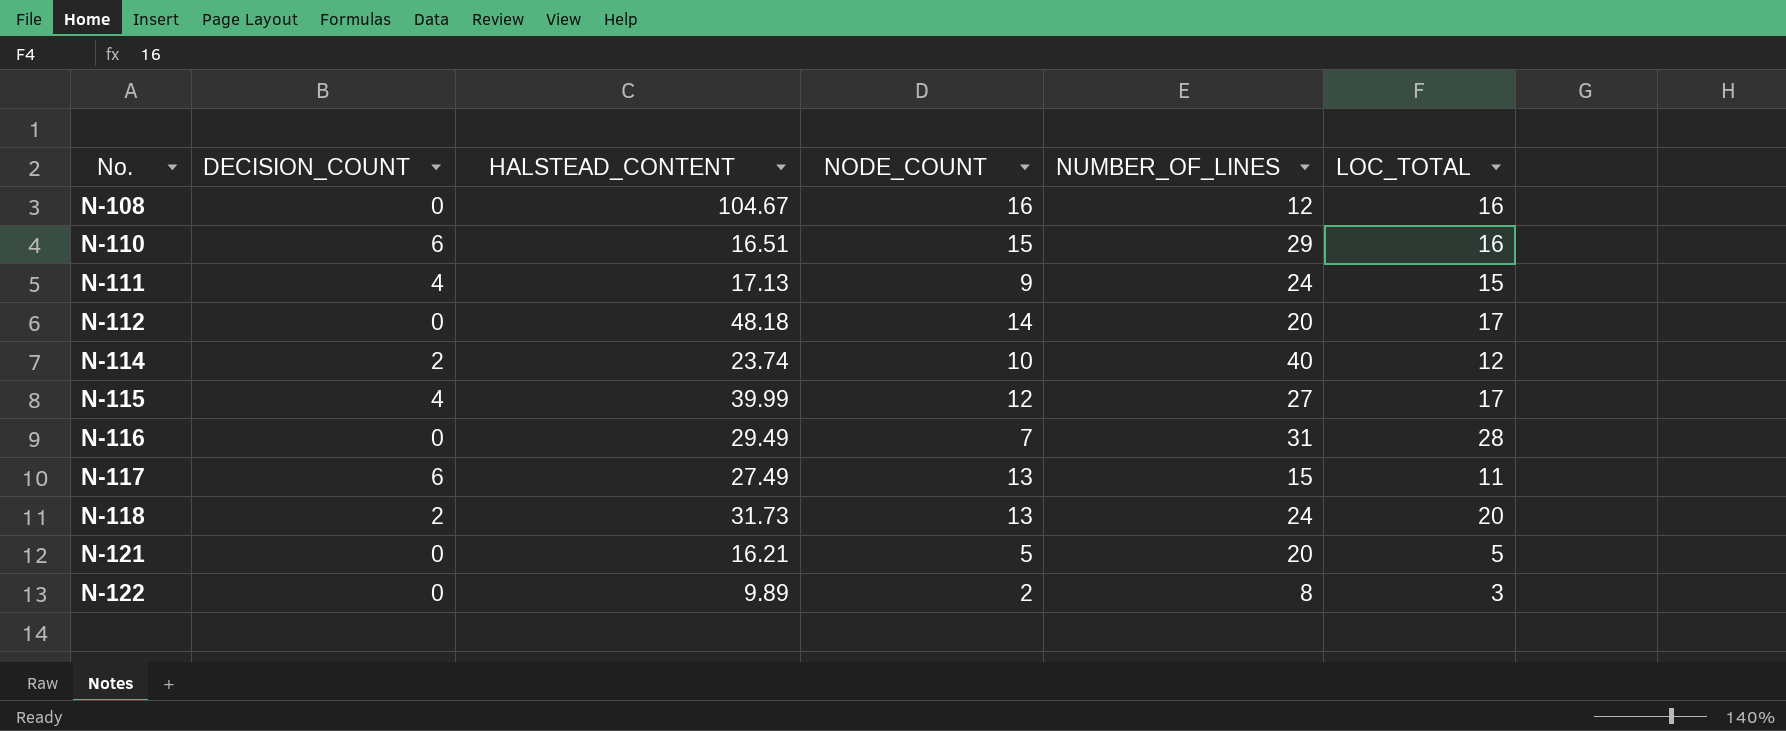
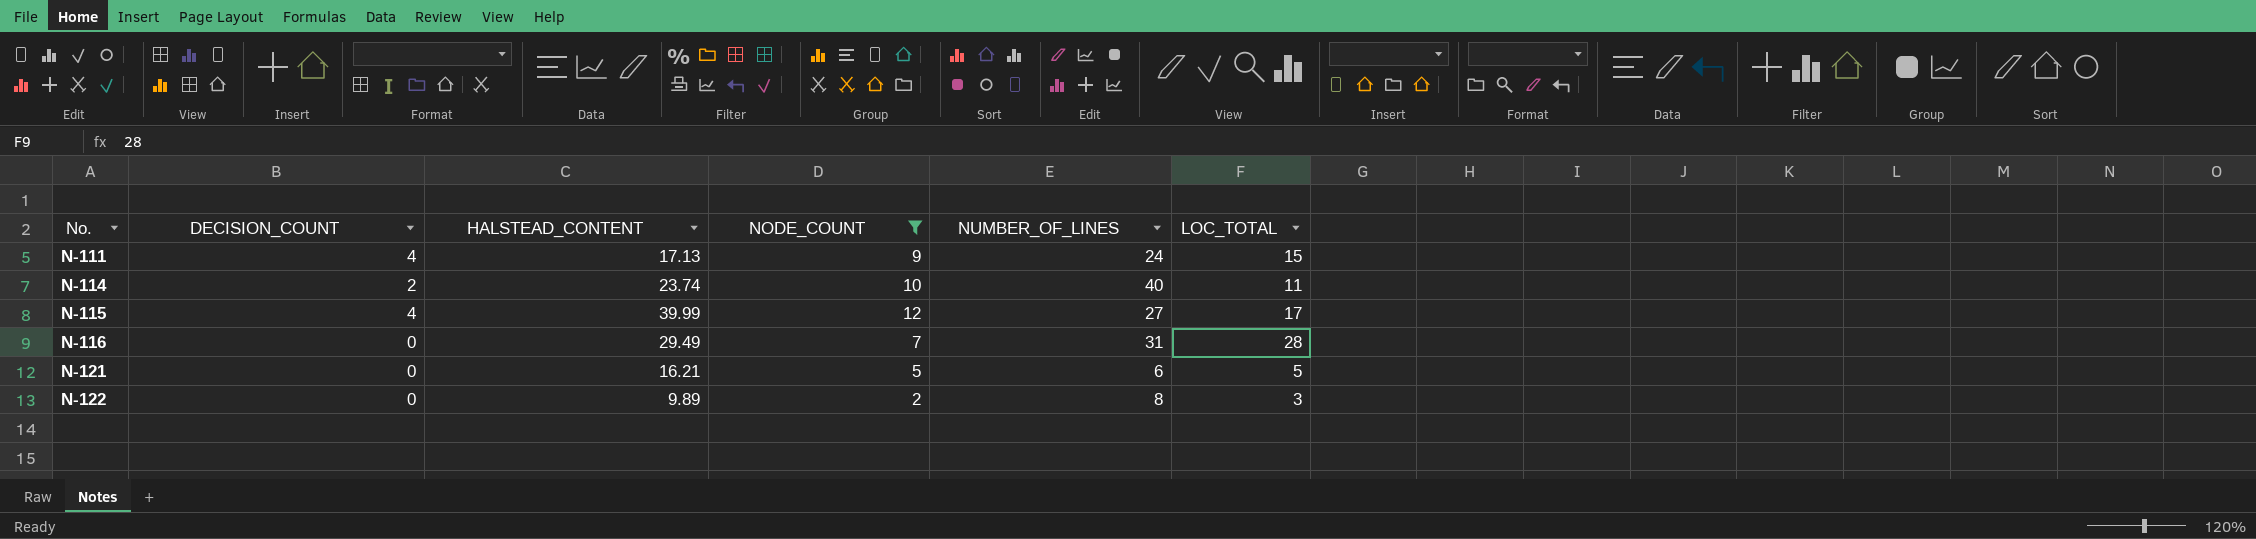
filter: none -> NODE_COUNT <= 12
N-114 | LOC_TOTAL: 12 -> 11
N-121 | NUMBER_OF_LINES: 20 -> 6

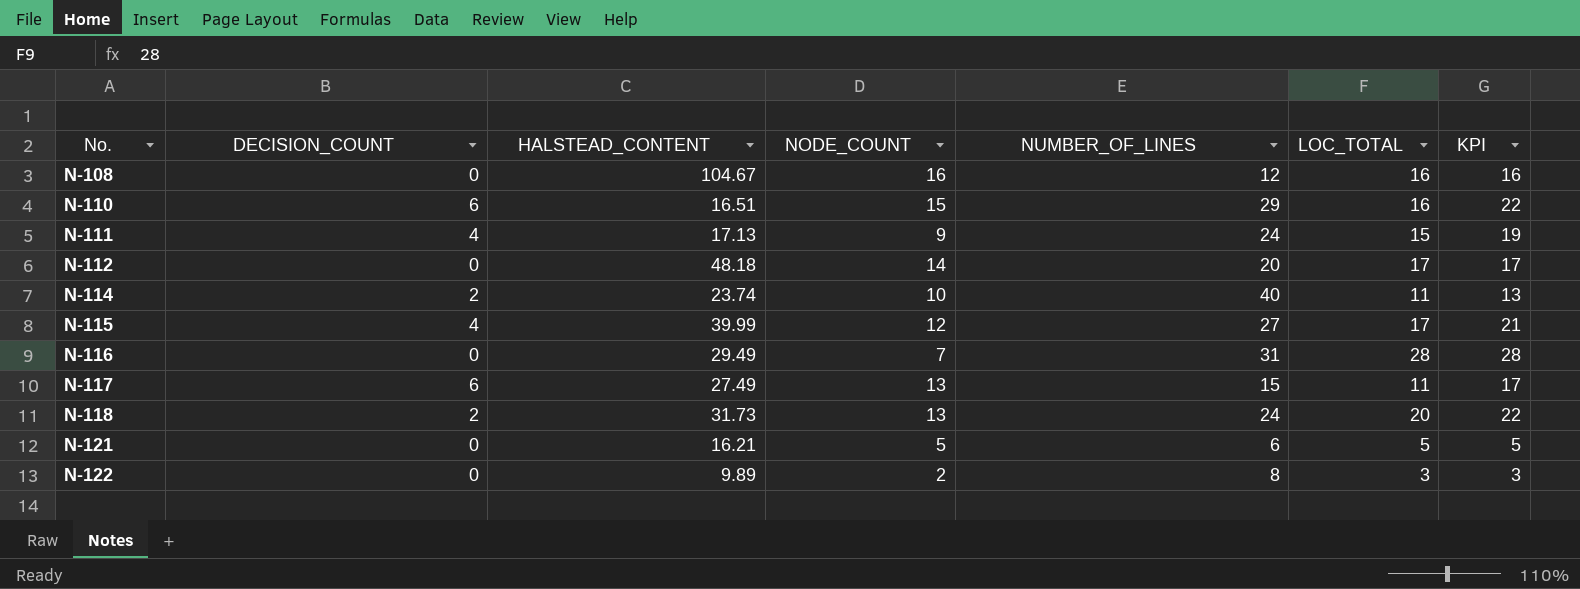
filter: NODE_COUNT <= 12 -> none
column KPI | formula: none -> [DECISION_COUNT] + [LOC_TOTAL]

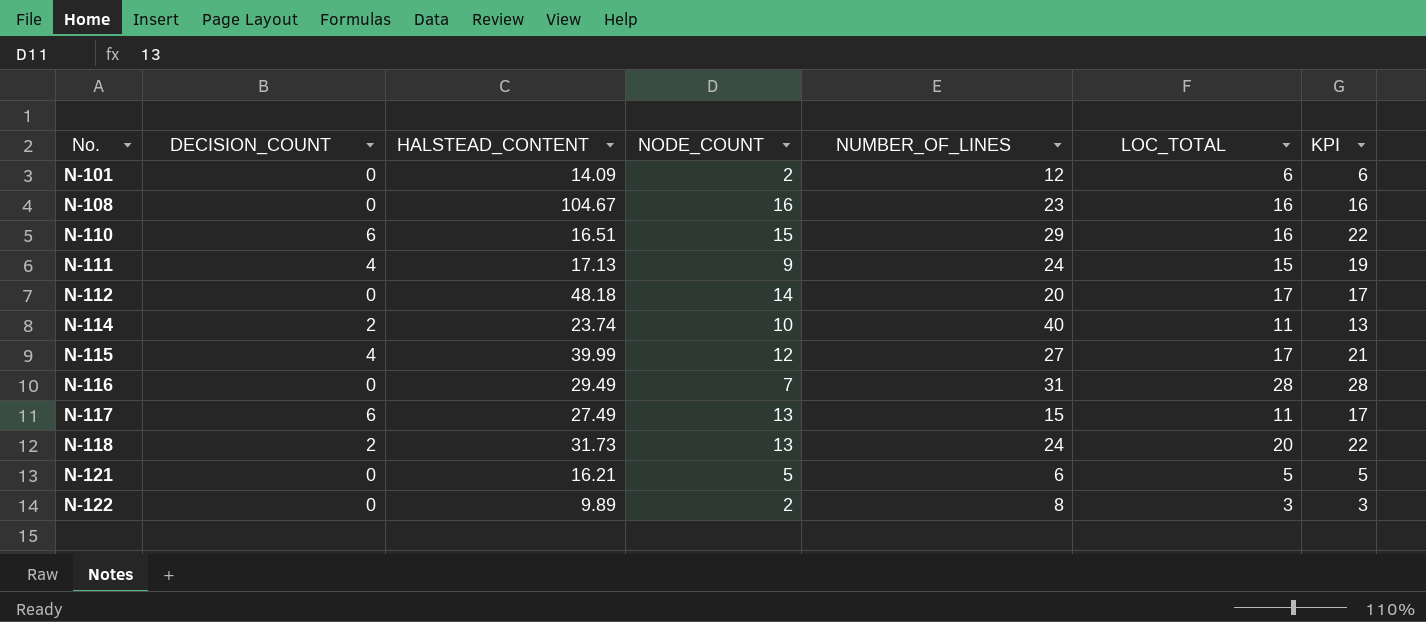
row N-101: none -> 0 | 14.09 | 2 | 12 | 6 | 6
N-108 | NUMBER_OF_LINES: 12 -> 23

